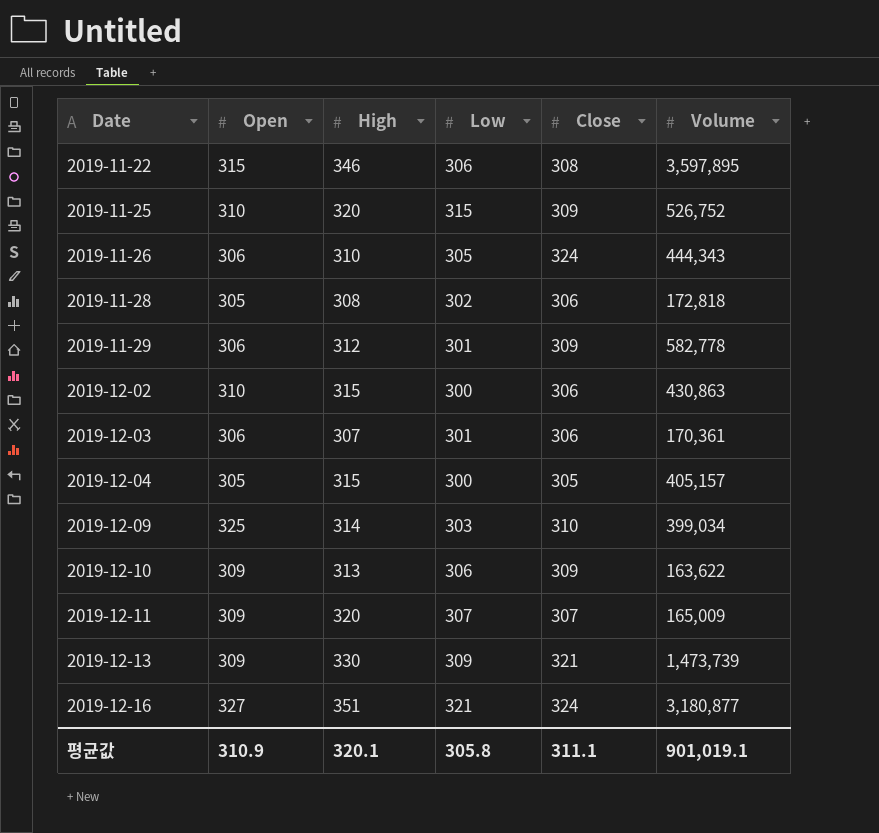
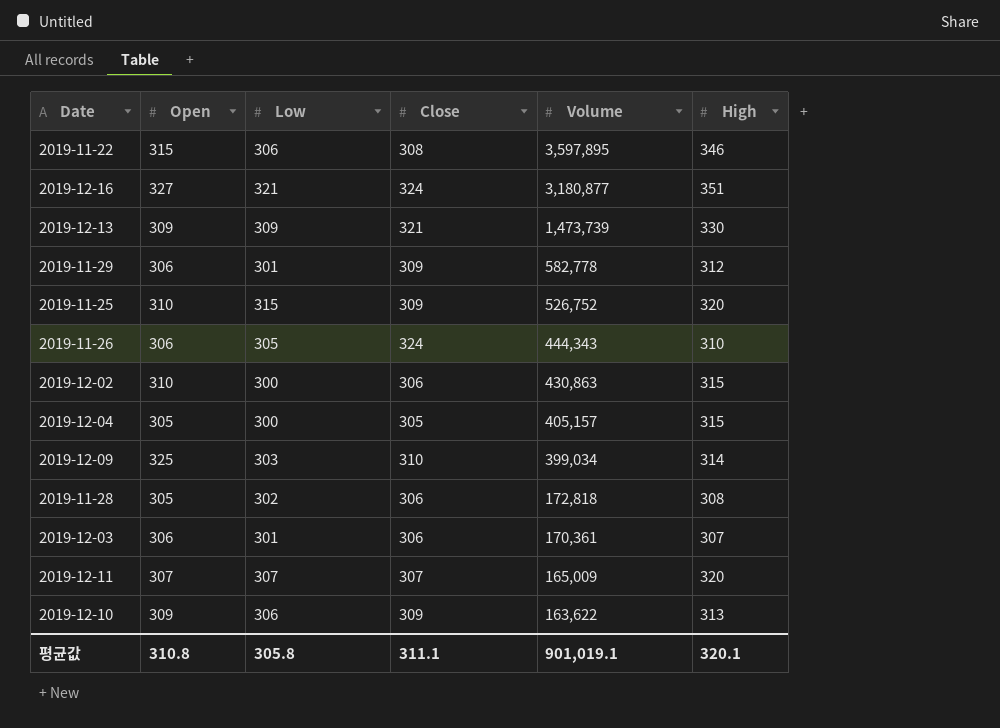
row order: Date ascending -> Volume descending
column High | position: 3 -> 6
2019-12-11 | Open: 309 -> 307
평균값 | Open: 310.9 -> 310.8

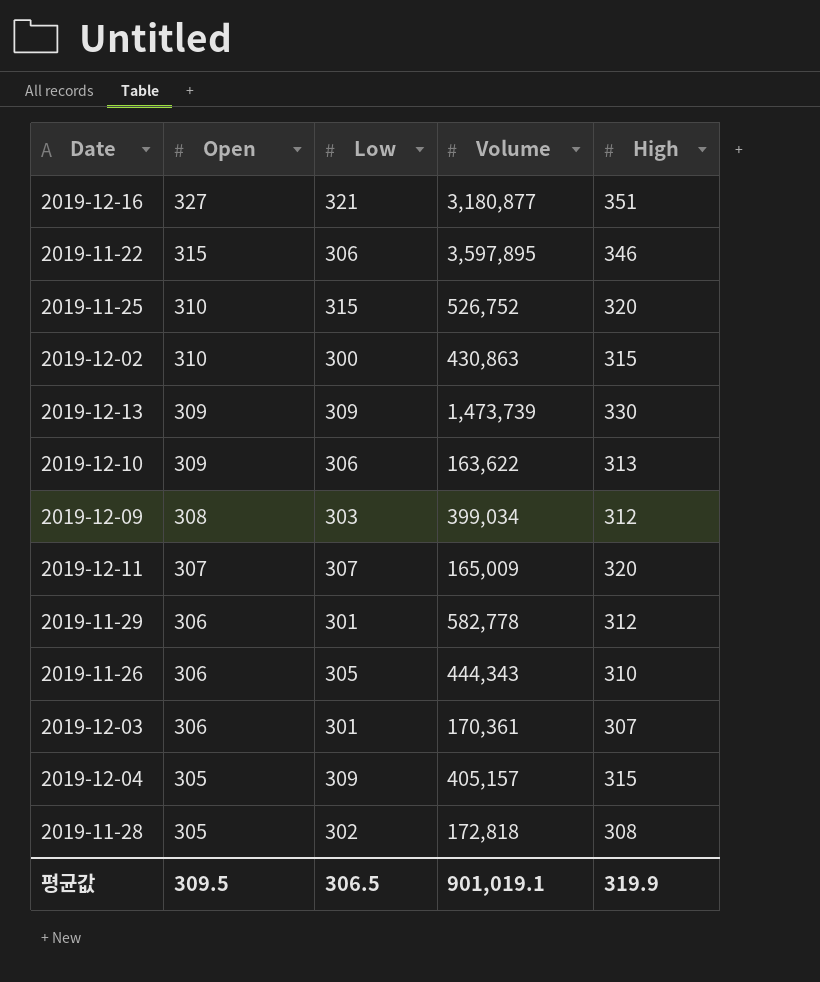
row order: Volume descending -> Open descending
column Close | position: 4 -> none
2019-12-09 | Open: 325 -> 308
2019-12-09 | High: 314 -> 312
2019-12-04 | Low: 300 -> 309
평균값 | Open: 310.8 -> 309.5
평균값 | Low: 305.8 -> 306.5
평균값 | High: 320.1 -> 319.9

